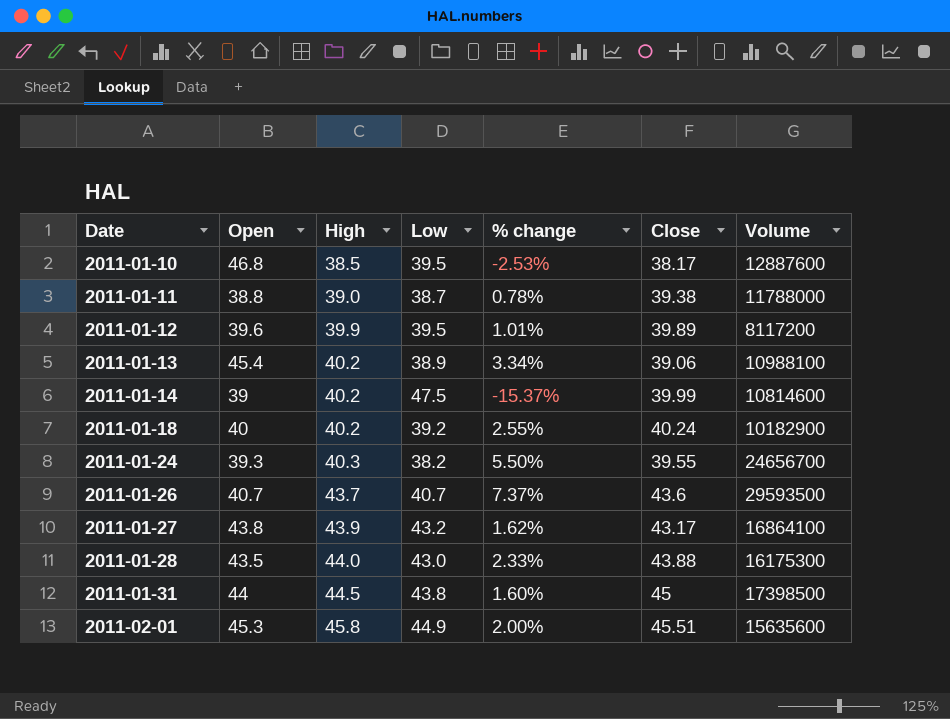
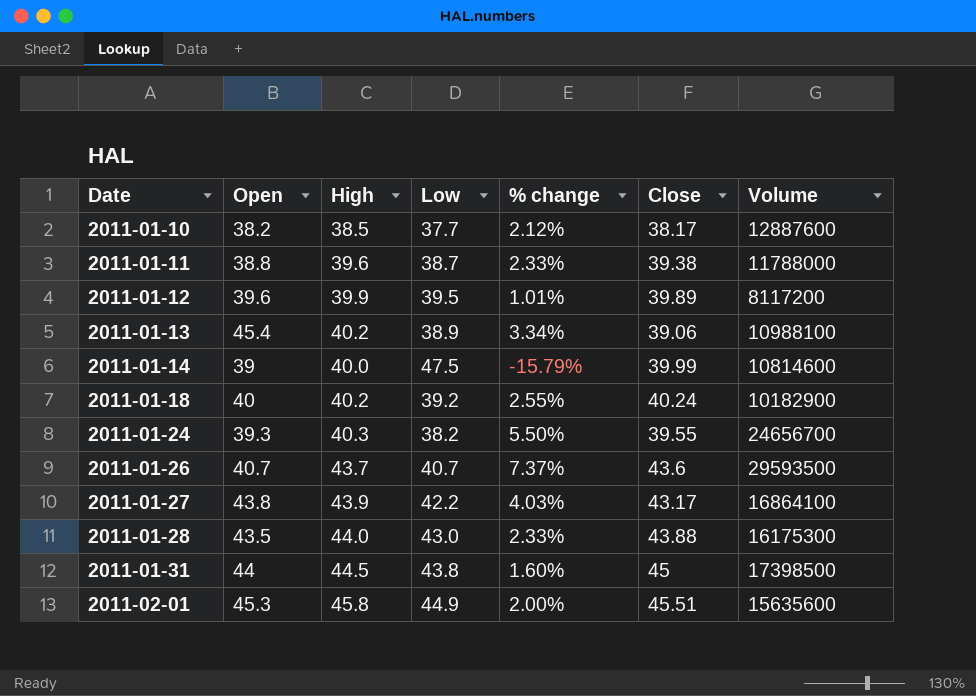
2011-01-10 | Open: 46.8 -> 38.2
2011-01-10 | Low: 39.5 -> 37.7
2011-01-10 | % change: -2.53% -> 2.12%
2011-01-11 | High: 39.0 -> 39.6
2011-01-11 | % change: 0.78% -> 2.33%
2011-01-14 | High: 40.2 -> 40.0
2011-01-14 | % change: -15.37% -> -15.79%
2011-01-27 | Low: 43.2 -> 42.2
2011-01-27 | % change: 1.62% -> 4.03%

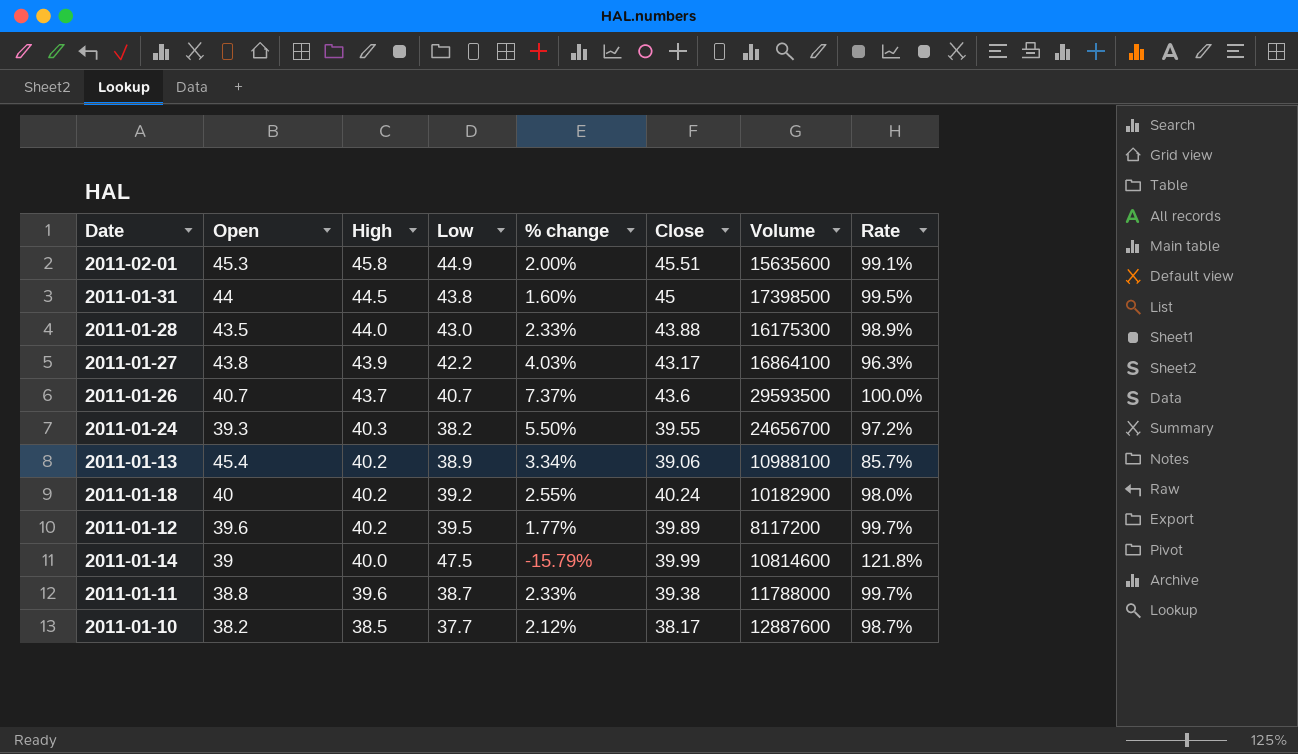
row order: Date ascending -> High descending
column Rate | formula: none -> [Low] / [Open]
2011-01-12 | High: 39.9 -> 40.2
2011-01-12 | % change: 1.01% -> 1.77%

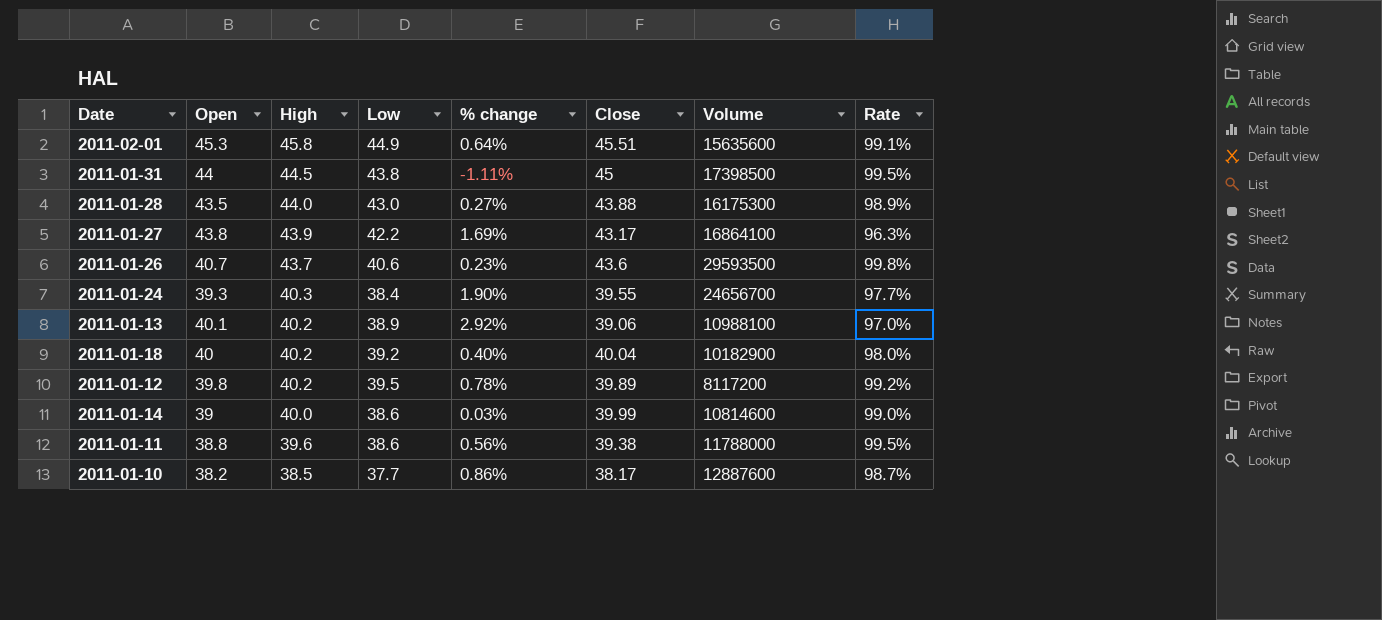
column % change | formula: ([High] - [Low]) / [Low] -> ([High] - [Close]) / [Close]
2011-01-26 | Low: 40.7 -> 40.6
2011-01-26 | Rate: 100.0% -> 99.8%
2011-01-24 | Low: 38.2 -> 38.4
2011-01-24 | Rate: 97.2% -> 97.7%
2011-01-13 | Open: 45.4 -> 40.1
2011-01-13 | Rate: 85.7% -> 97.0%
2011-01-18 | Close: 40.24 -> 40.04
2011-01-12 | Open: 39.6 -> 39.8
2011-01-12 | Rate: 99.7% -> 99.2%
2011-01-14 | Low: 47.5 -> 38.6
2011-01-14 | Rate: 121.8% -> 99.0%
2011-01-11 | Low: 38.7 -> 38.6
2011-01-11 | Rate: 99.7% -> 99.5%

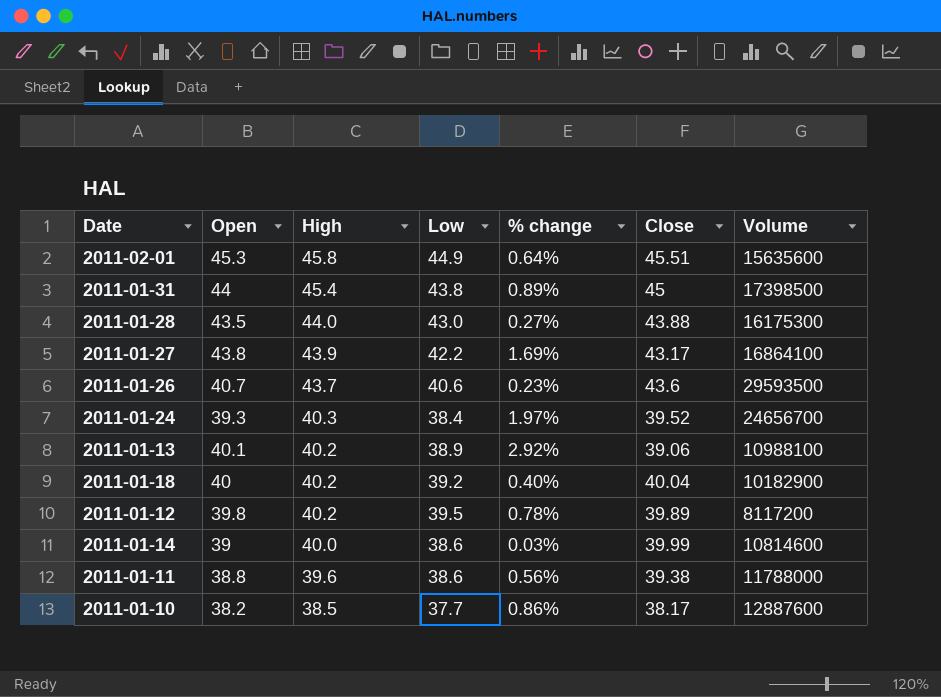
column Rate | formula: [Low] / [Open] -> none
2011-01-31 | High: 44.5 -> 45.4
2011-01-31 | % change: -1.11% -> 0.89%
2011-01-24 | % change: 1.90% -> 1.97%
2011-01-24 | Close: 39.55 -> 39.52

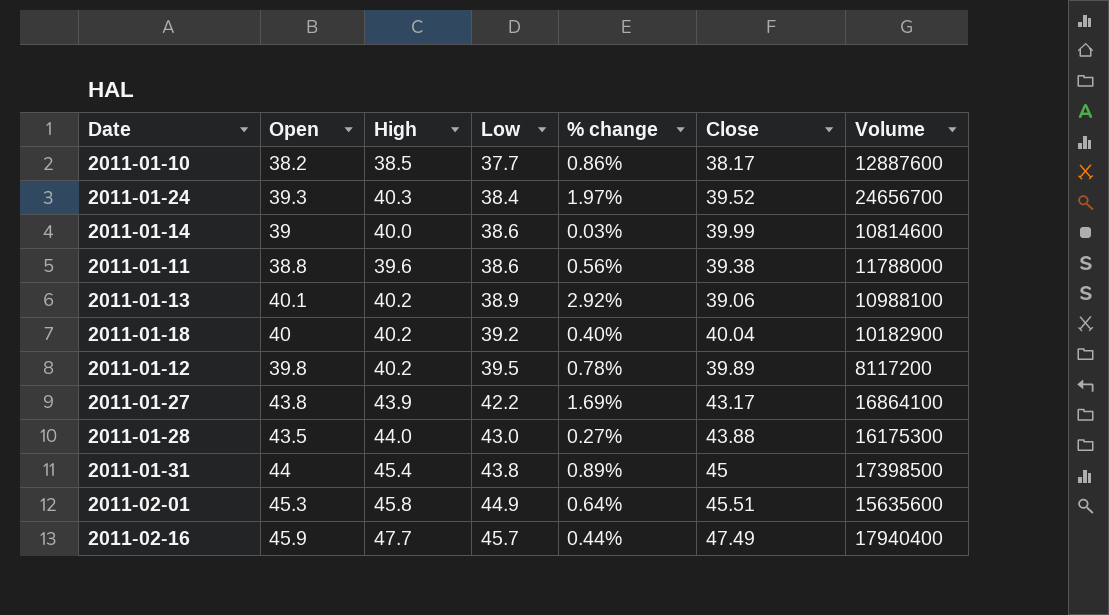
row order: High descending -> Low ascending
row 2011-01-26: 40.7 | 43.7 | 40.6 | 0.23% | 43.6 | 29593500 -> none
row 2011-02-16: none -> 45.9 | 47.7 | 45.7 | 0.44% | 47.49 | 17940400

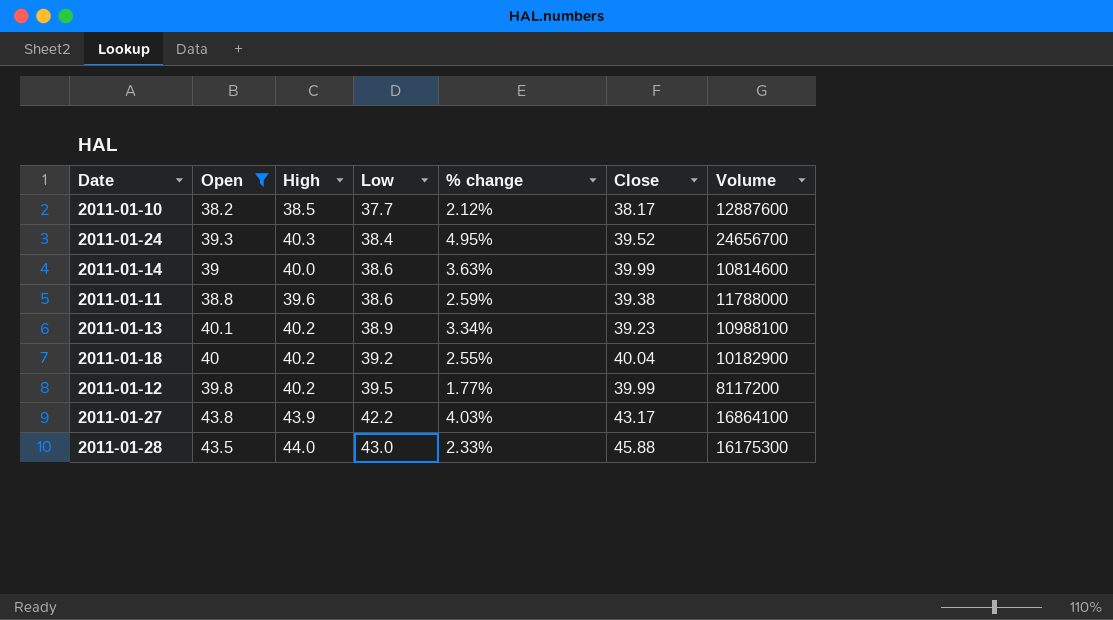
filter: none -> Open <= 43.8
column % change | formula: ([High] - [Close]) / [Close] -> ([High] - [Low]) / [Low]
2011-01-13 | Close: 39.06 -> 39.23
2011-01-12 | Close: 39.89 -> 39.99
2011-01-28 | Close: 43.88 -> 45.88

